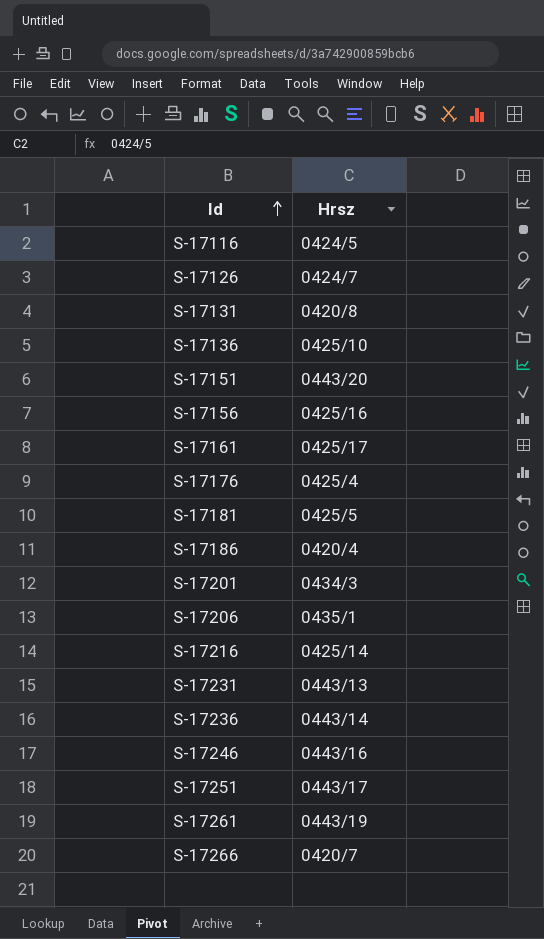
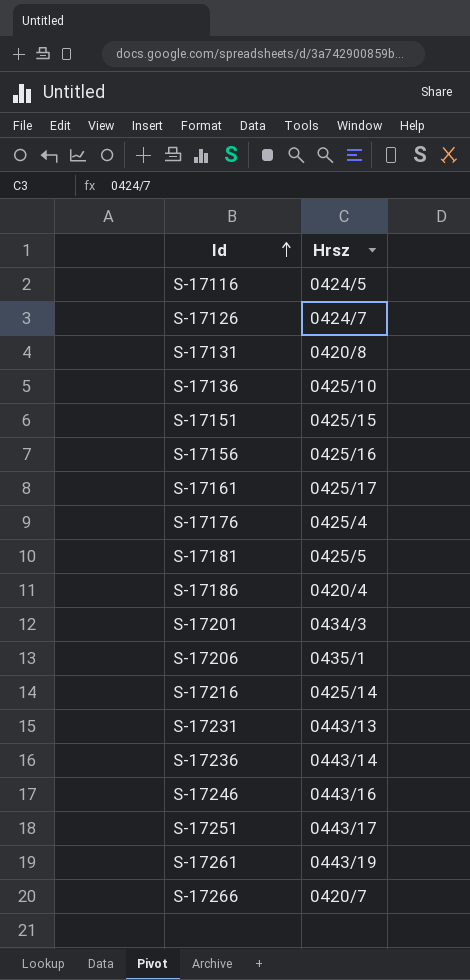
S-17151 | Hrsz: 0443/20 -> 0425/15

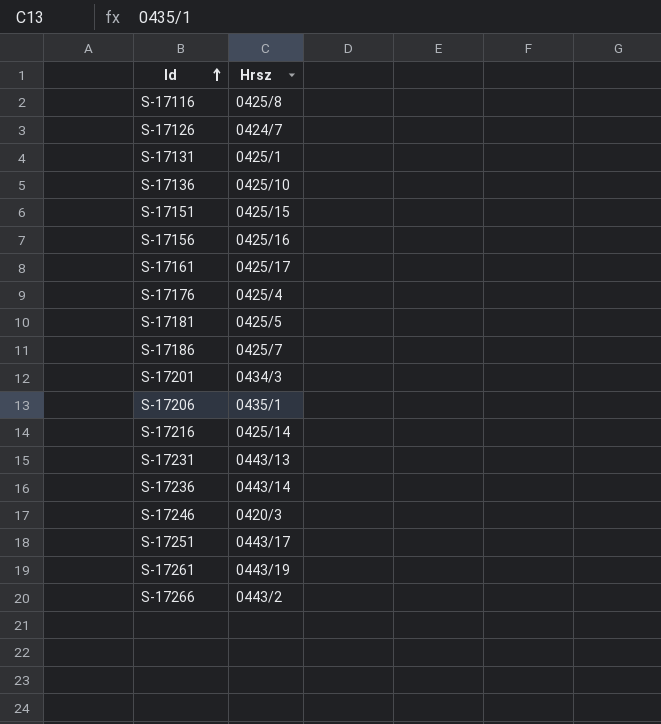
S-17116 | Hrsz: 0424/5 -> 0425/8
S-17131 | Hrsz: 0420/8 -> 0425/1
S-17186 | Hrsz: 0420/4 -> 0425/7
S-17246 | Hrsz: 0443/16 -> 0420/3
S-17266 | Hrsz: 0420/7 -> 0443/2

